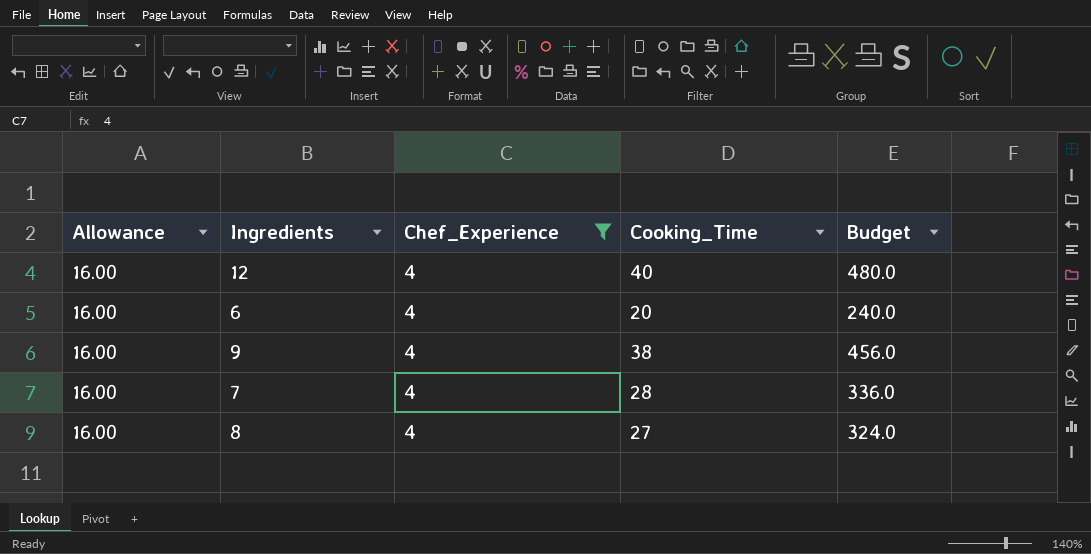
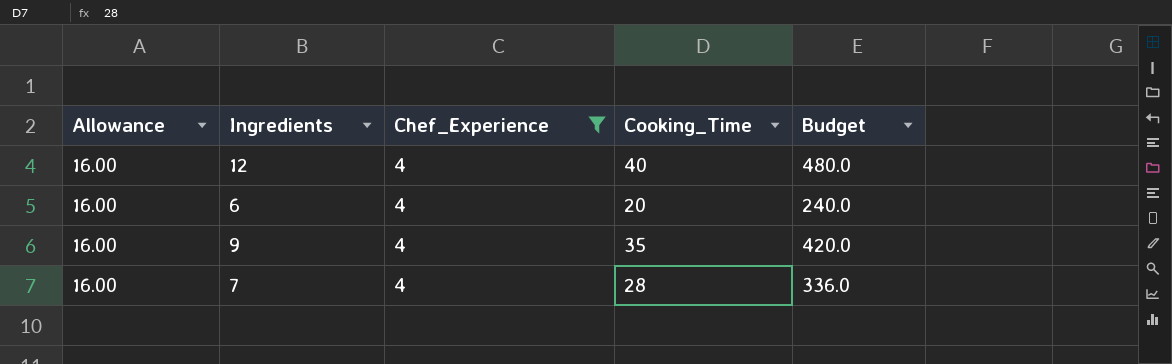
row 8: 16.00 | 4 | 27 | 324.0 -> none
9 | Cooking_Time: 38 -> 35
9 | Budget: 456.0 -> 420.0

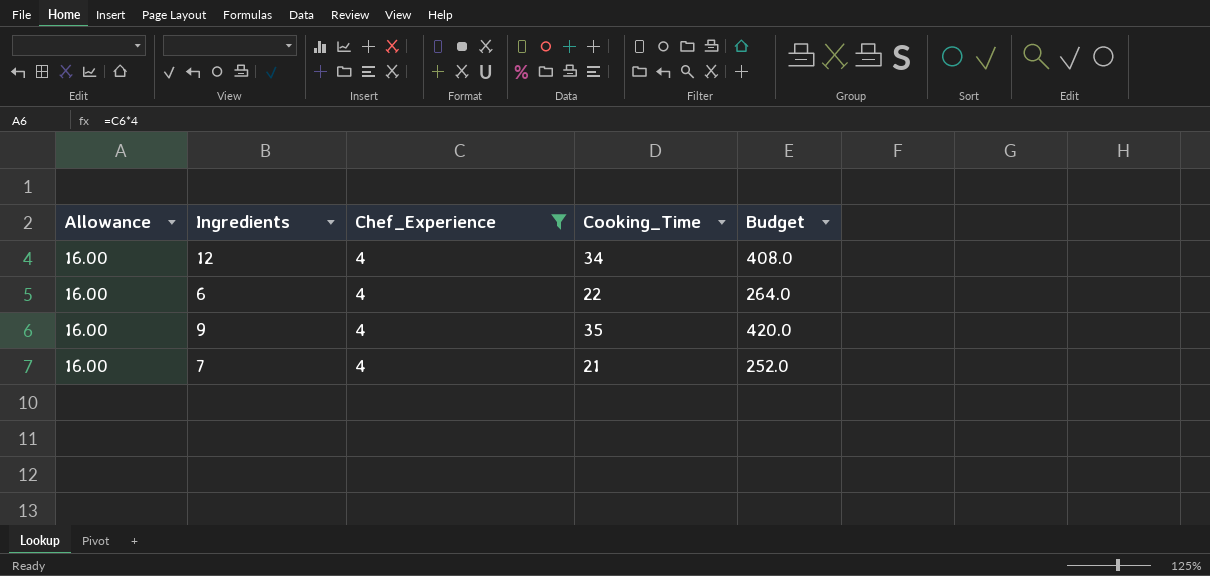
12 | Cooking_Time: 40 -> 34
12 | Budget: 480.0 -> 408.0
6 | Cooking_Time: 20 -> 22
6 | Budget: 240.0 -> 264.0
7 | Cooking_Time: 28 -> 21
7 | Budget: 336.0 -> 252.0

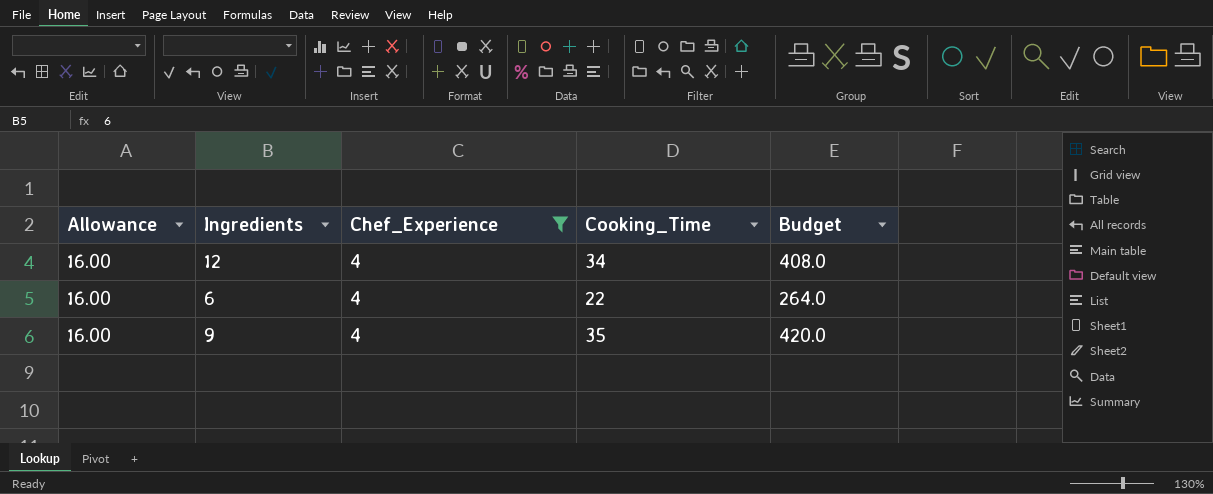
row 7: 16.00 | 4 | 21 | 252.0 -> none

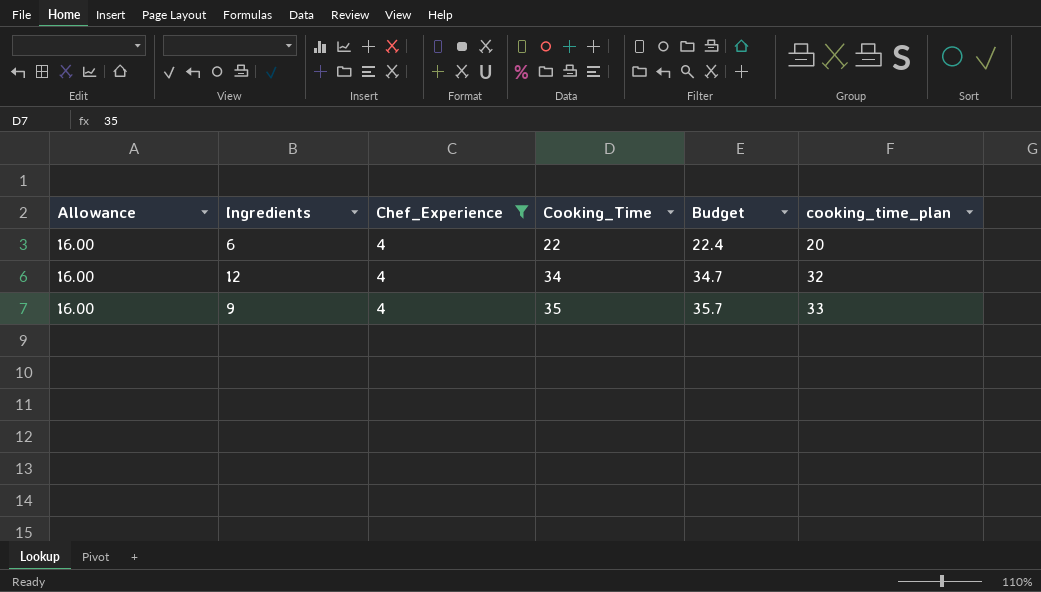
row order: none -> Cooking_Time ascending
column Budget | formula: [Cooking_Time] * 12 -> [Cooking_Time] * 1.02
column cooking_time_plan | formula: none -> [Cooking_Time] - 2

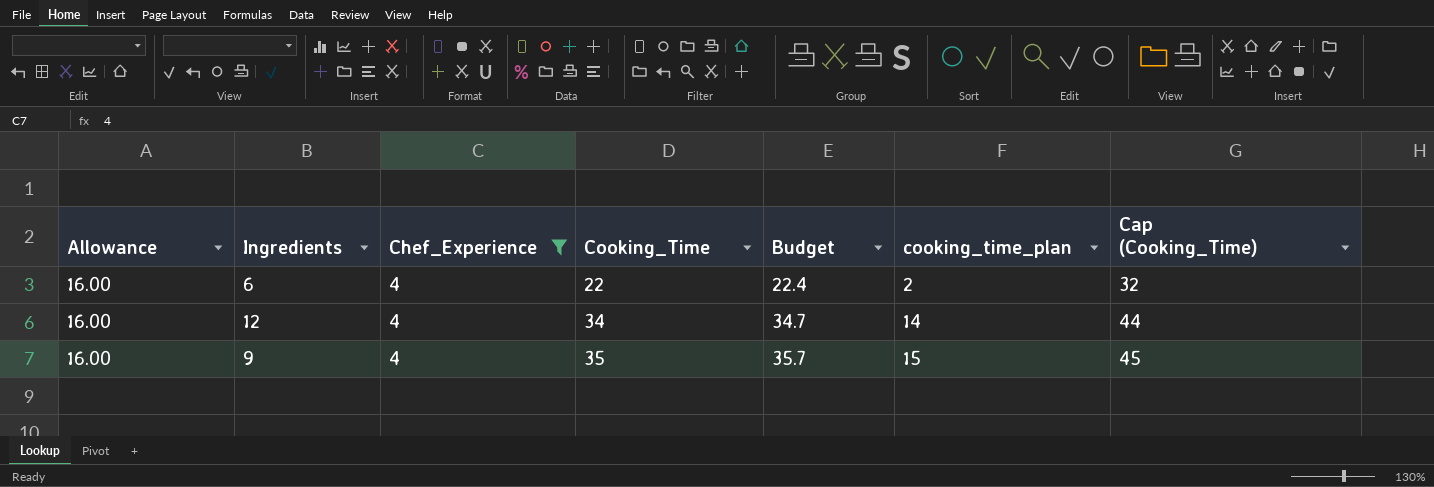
column cooking_time_plan | formula: [Cooking_Time] - 2 -> [Cooking_Time] - 20
column Cap (Cooking_Time) | formula: none -> [Cooking_Time] + 10

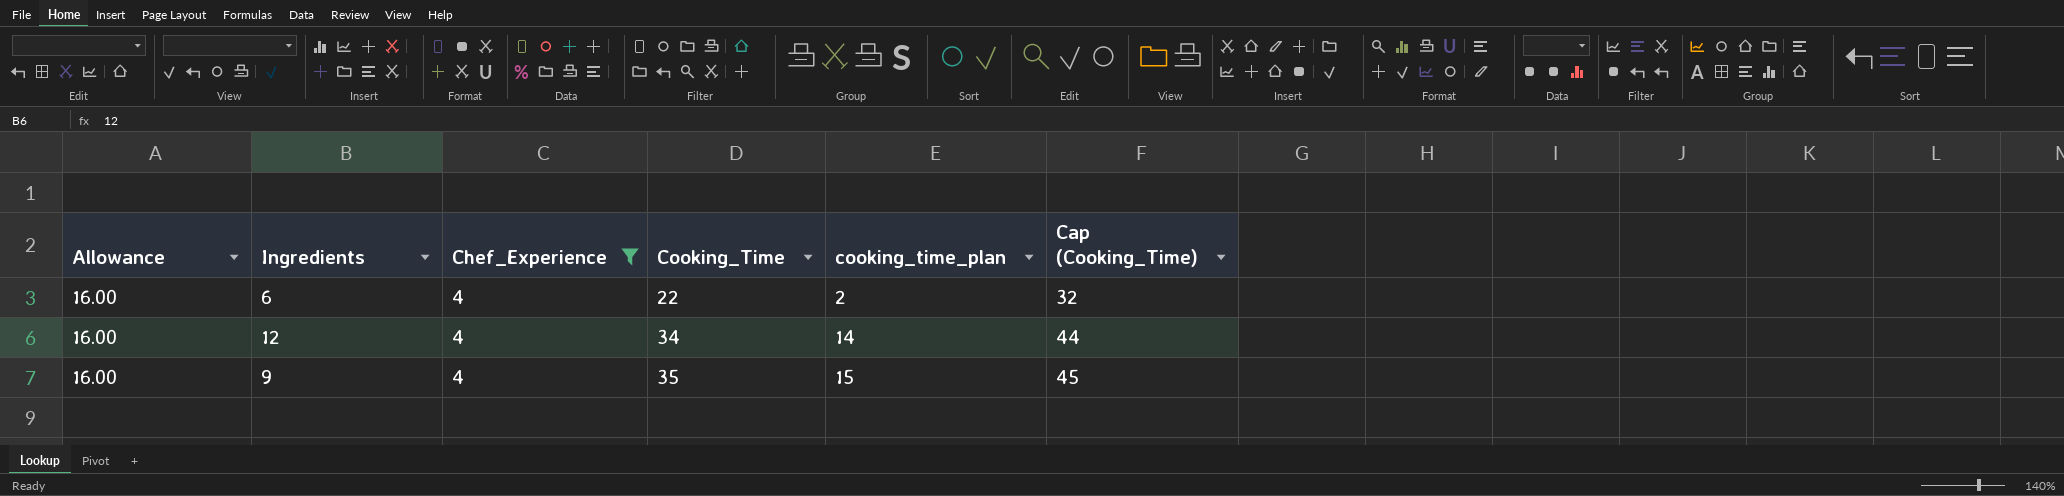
column Budget | formula: [Cooking_Time] * 1.02 -> none

